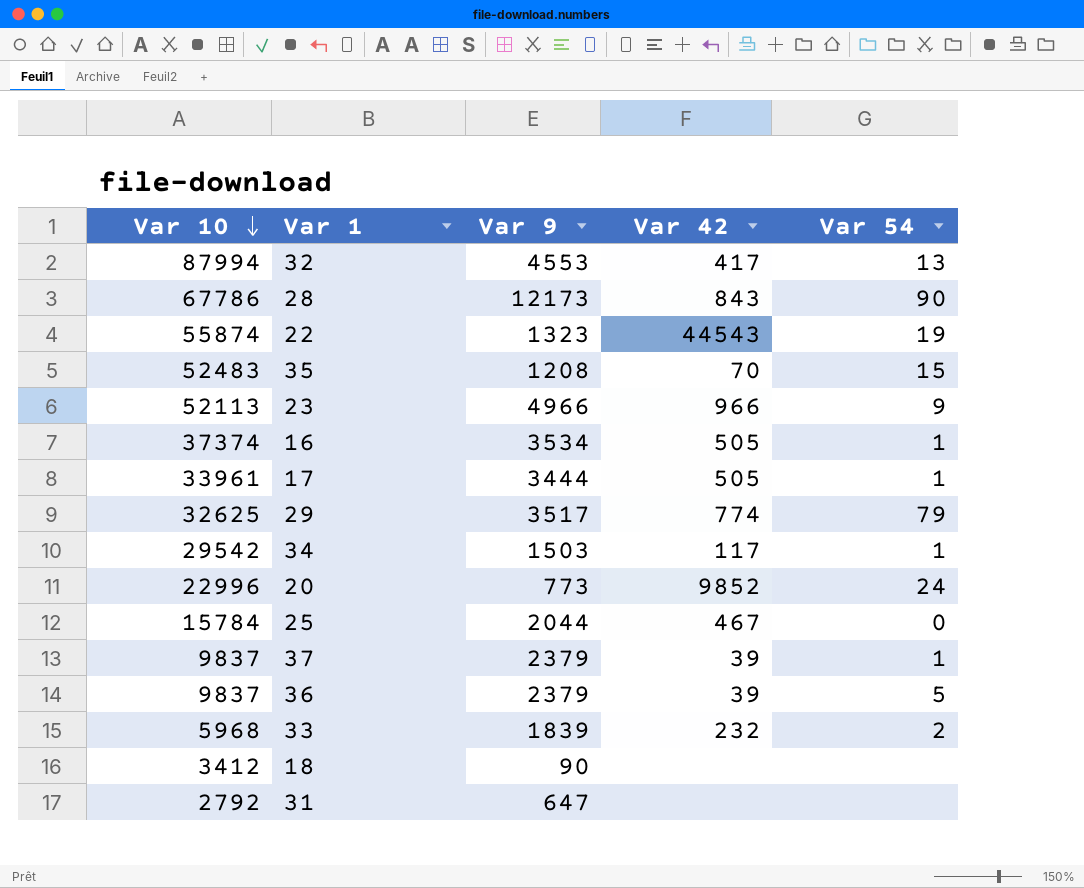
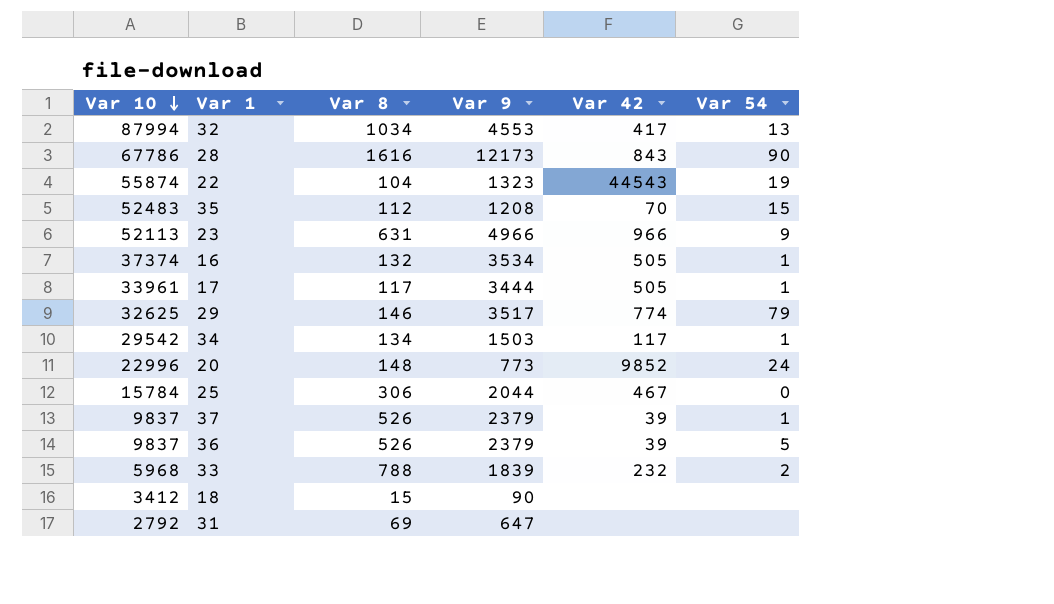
column Var 8 | position: none -> 3

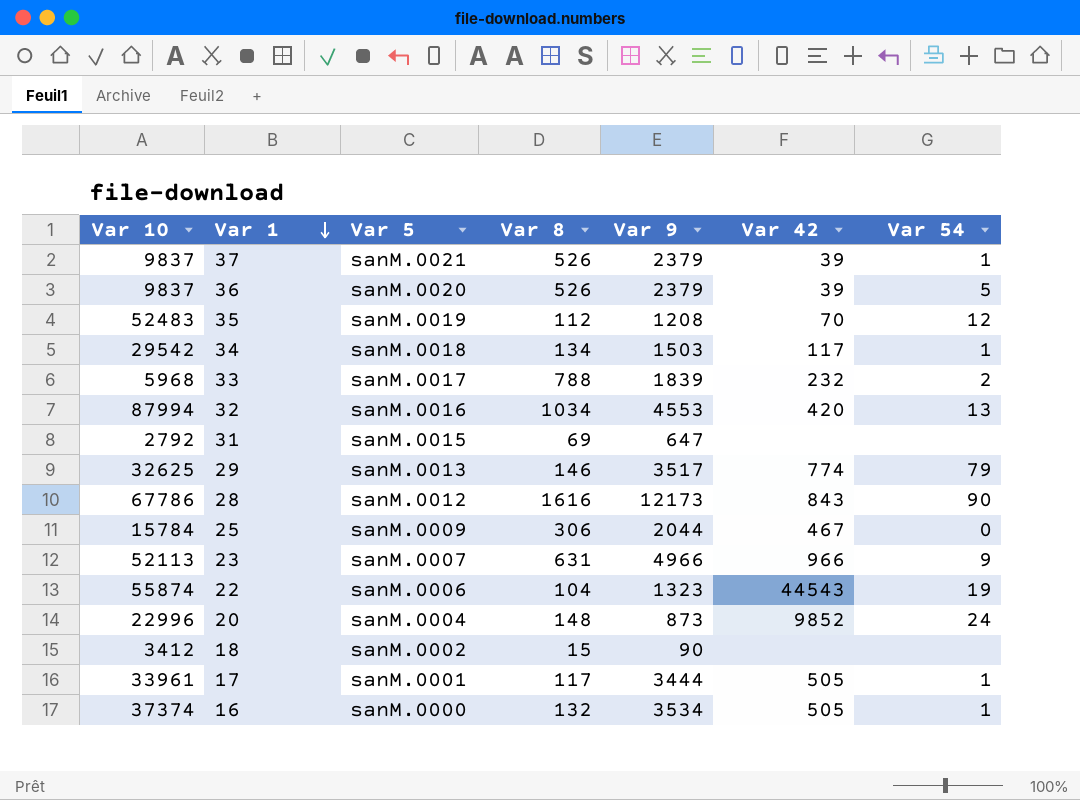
row order: Var 10 descending -> Var 1 descending
column Var 5 | position: none -> 3
35 | Var 54: 15 -> 12
32 | Var 42: 417 -> 420
20 | Var 9: 773 -> 873

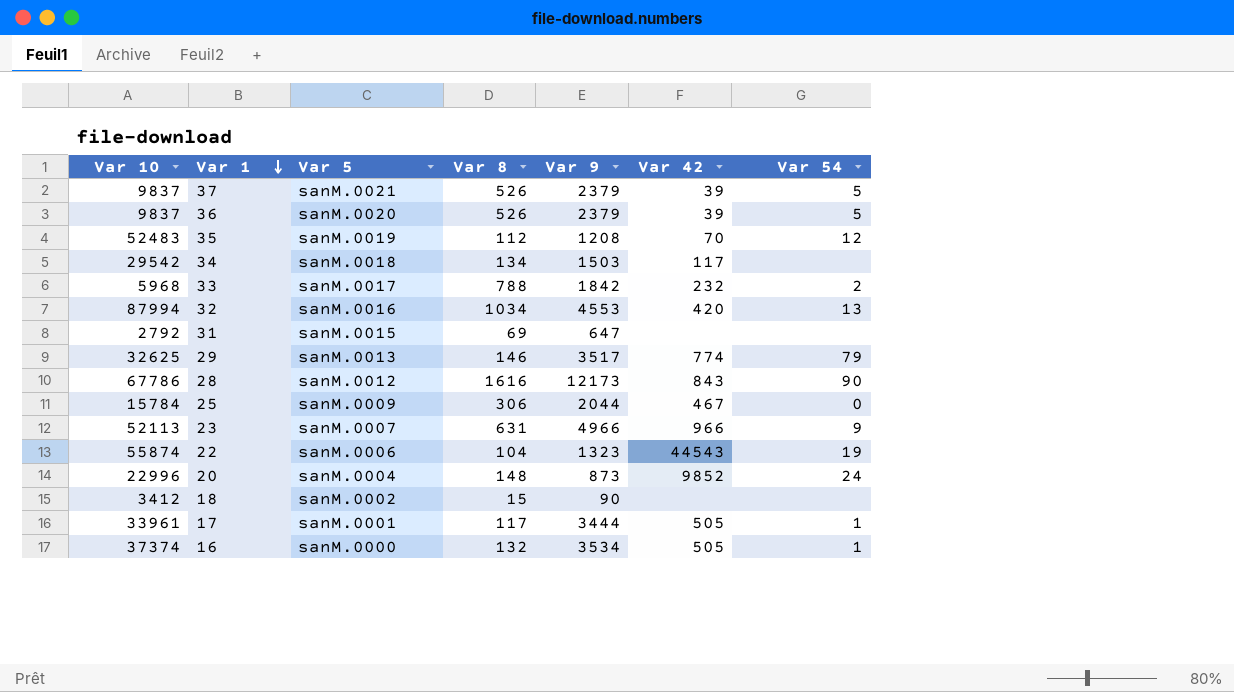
37 | Var 54: 1 -> 5
34 | Var 54: 1 -> none
33 | Var 9: 1839 -> 1842

